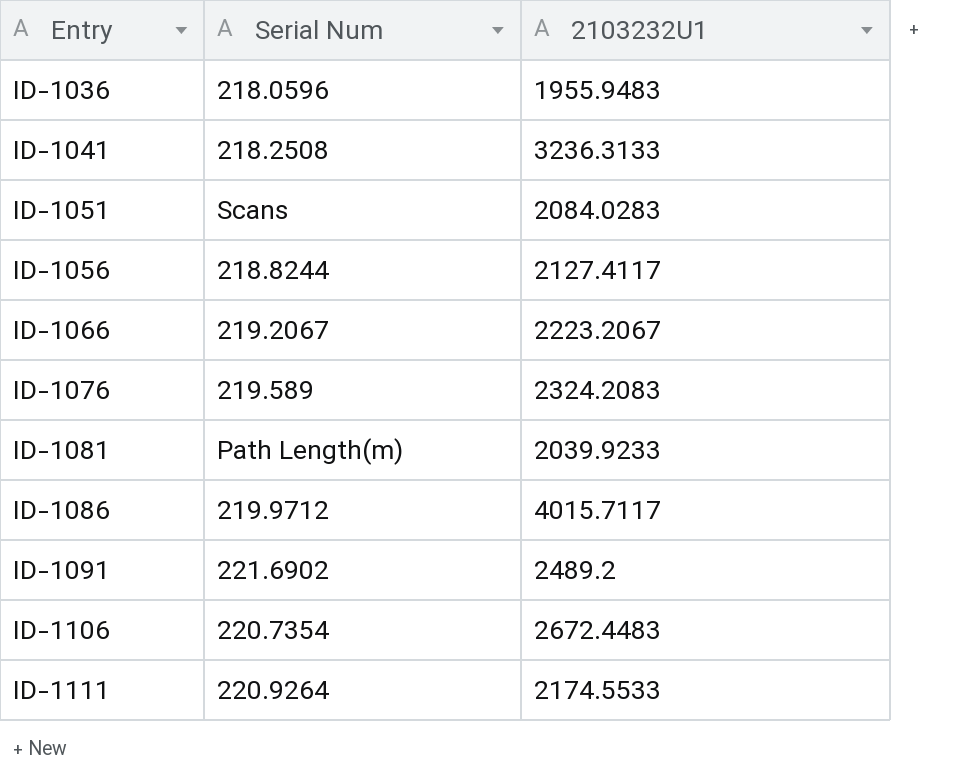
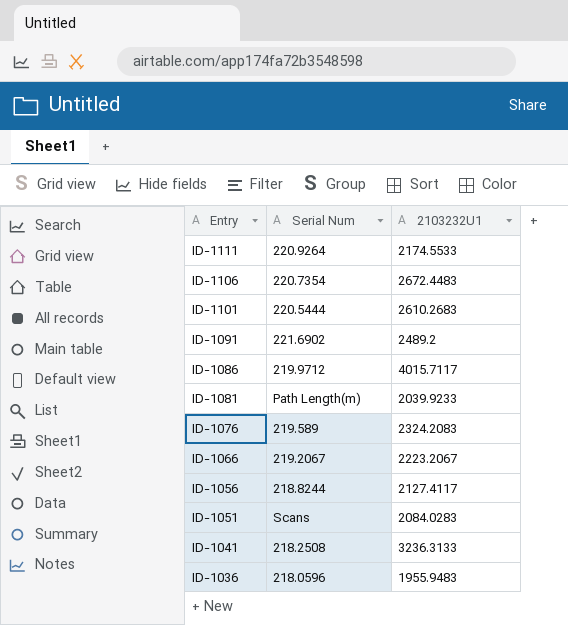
row order: Entry ascending -> Entry descending
row ID-1101: none -> 220.5444 | 2610.2683

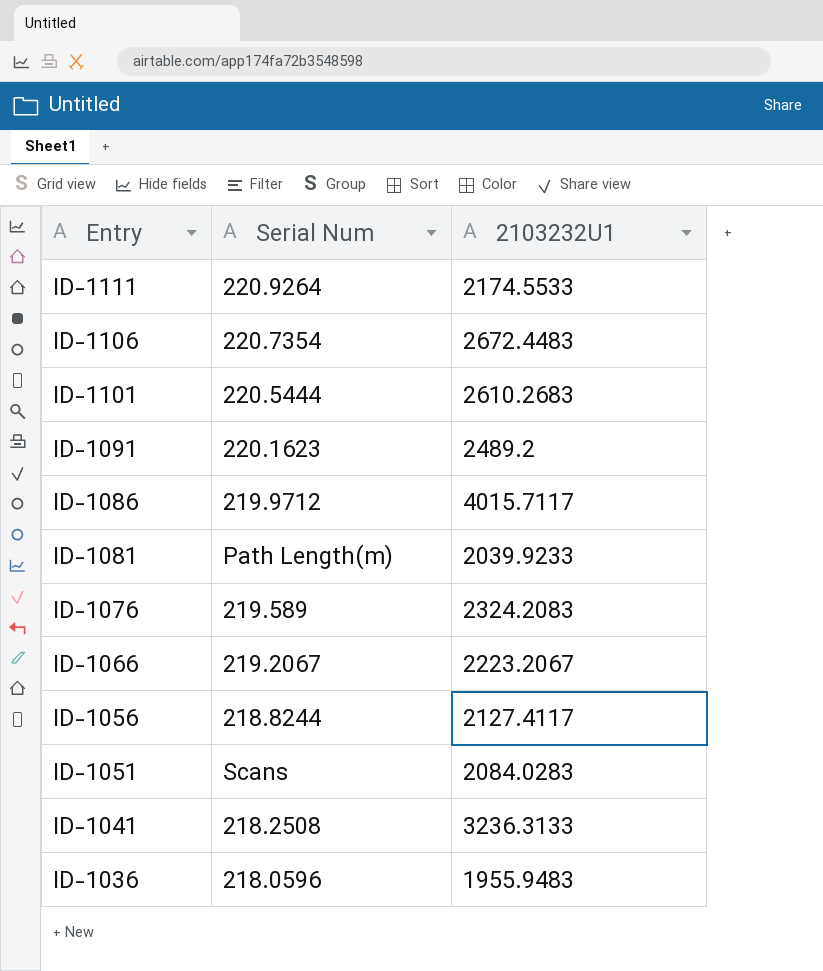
ID-1091 | Serial Num: 221.6902 -> 220.1623

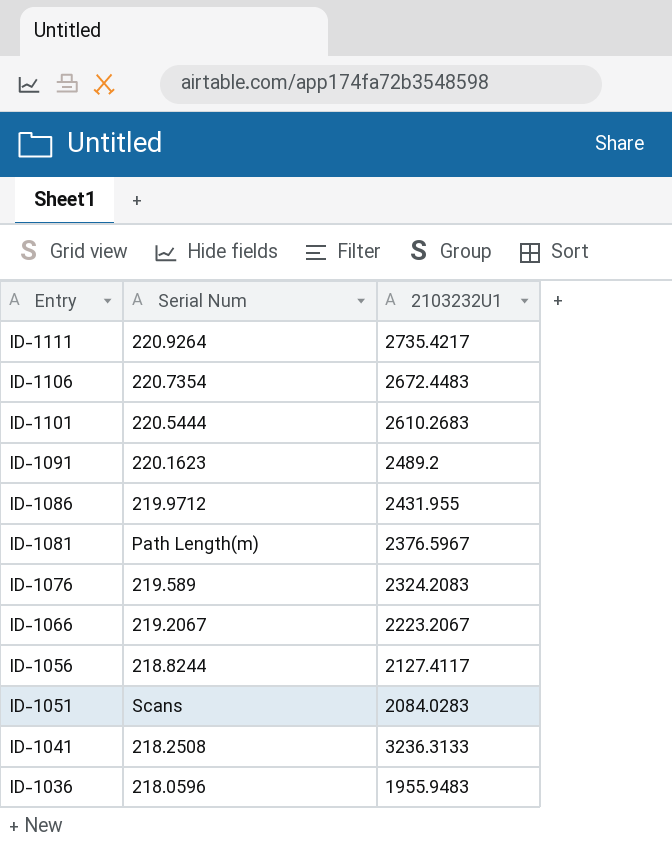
ID-1111 | 2103232U1: 2174.5533 -> 2735.4217
ID-1086 | 2103232U1: 4015.7117 -> 2431.955
ID-1081 | 2103232U1: 2039.9233 -> 2376.5967

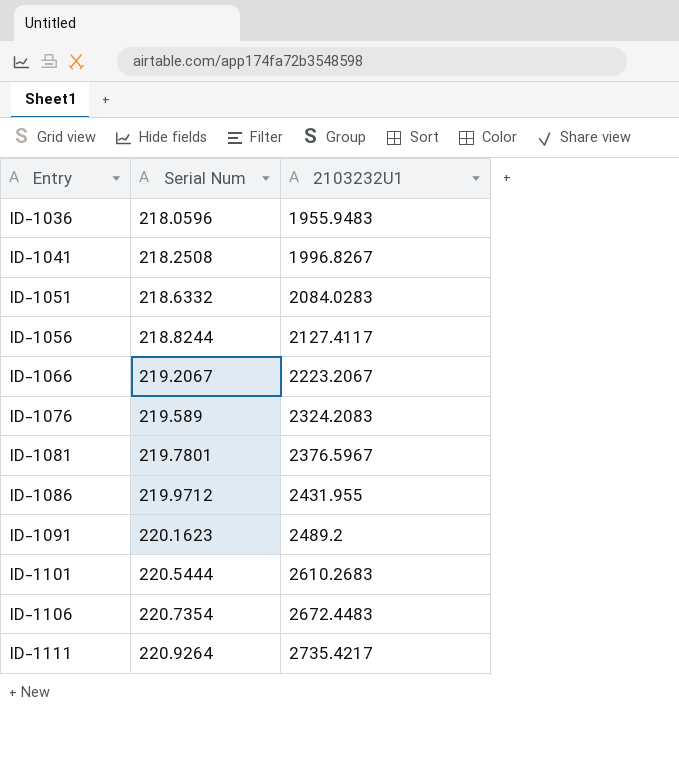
row order: Entry descending -> Entry ascending
ID-1041 | 2103232U1: 3236.3133 -> 1996.8267
ID-1051 | Serial Num: Scans -> 218.6332
ID-1081 | Serial Num: Path Length(m) -> 219.7801

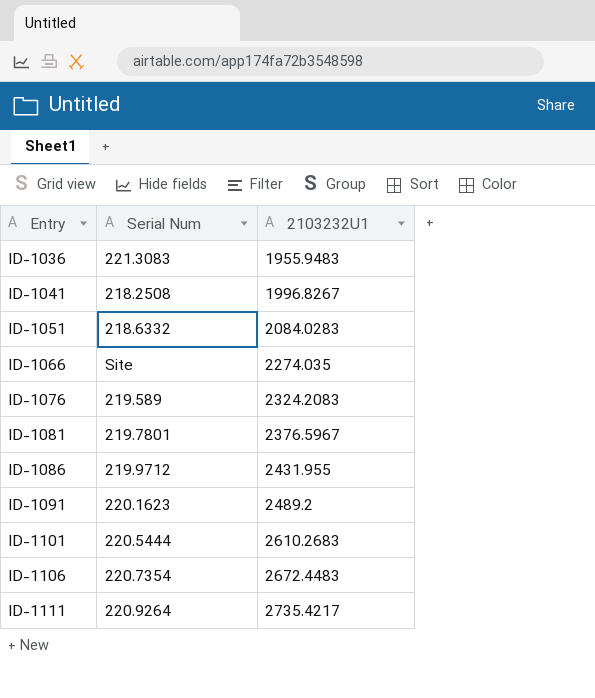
row ID-1056: 218.8244 | 2127.4117 -> none
ID-1036 | Serial Num: 218.0596 -> 221.3083
ID-1066 | Serial Num: 219.2067 -> Site
ID-1066 | 2103232U1: 2223.2067 -> 2274.035

